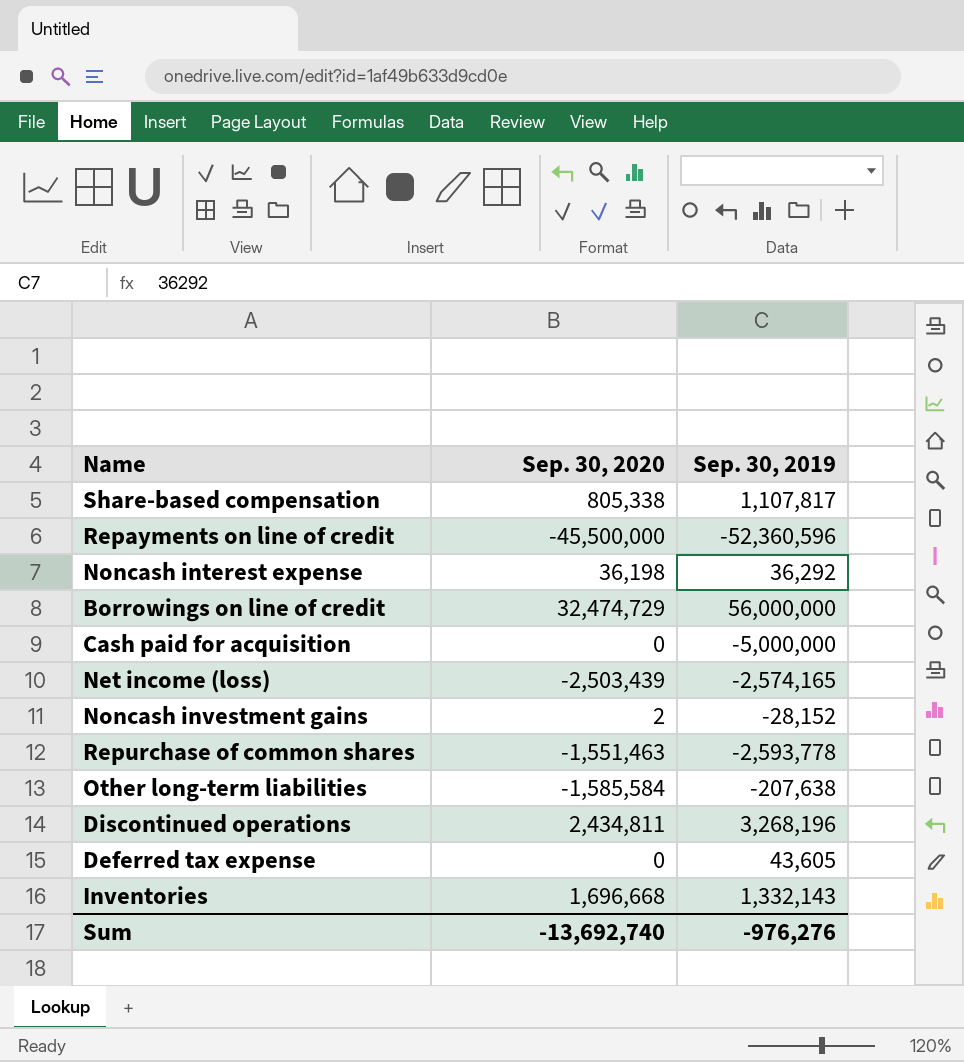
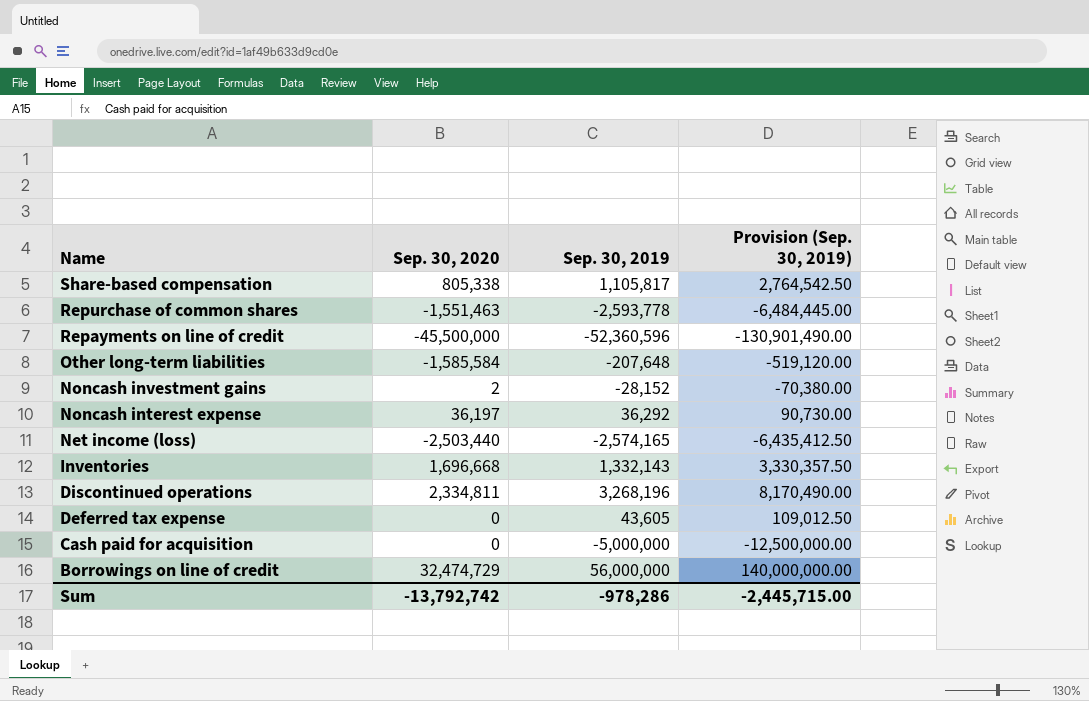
row order: none -> Name descending
column Provision (Sep. 30, 2019) | formula: none -> [Sep. 30, 2019] * 2.5
Share-based compensation | Sep. 30, 2019: 1,107,817 -> 1,105,817
Other long-term liabilities | Sep. 30, 2019: -207,638 -> -207,648
Noncash interest expense | Sep. 30, 2020: 36,198 -> 36,197
Net income (loss) | Sep. 30, 2020: -2,503,439 -> -2,503,440
Discontinued operations | Sep. 30, 2020: 2,434,811 -> 2,334,811
Sum | Sep. 30, 2020: -13,692,740 -> -13,792,742
Sum | Sep. 30, 2019: -976,276 -> -978,286

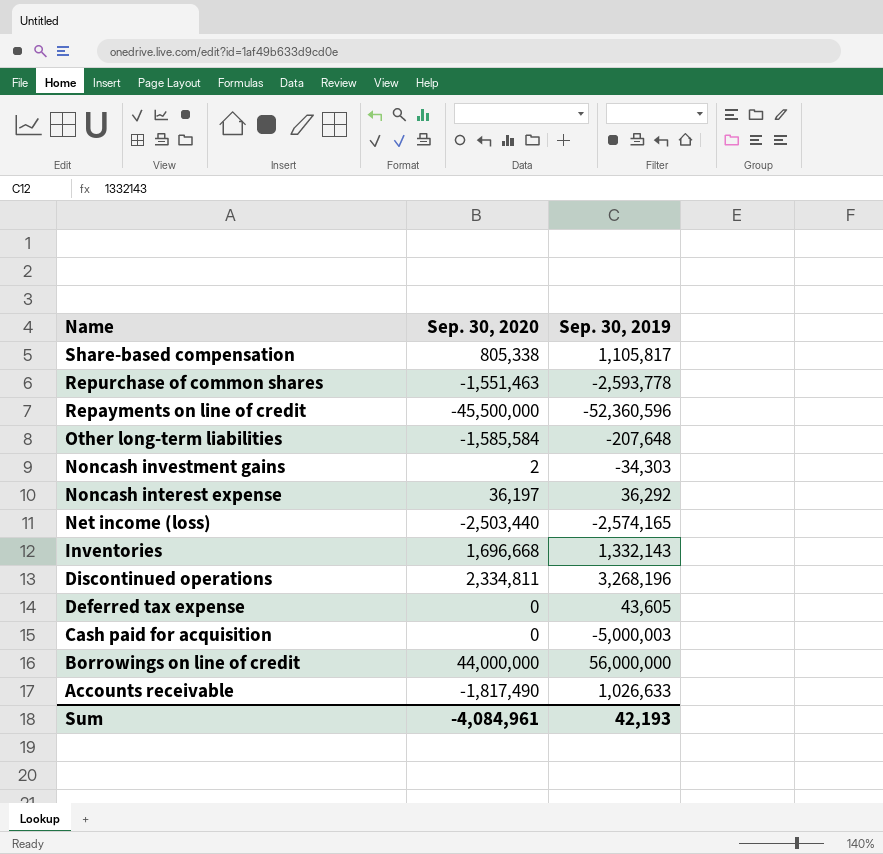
column Provision (Sep. 30, 2019) | formula: [Sep. 30, 2019] * 2.5 -> none
Noncash investment gains | Sep. 30, 2019: -28,152 -> -34,303
Cash paid for acquisition | Sep. 30, 2019: -5,000,000 -> -5,000,003
Borrowings on line of credit | Sep. 30, 2020: 32,474,729 -> 44,000,000
row Accounts receivable: none -> -1,817,490 | 1,026,633
Sum | Sep. 30, 2020: -13,792,742 -> -4,084,961
Sum | Sep. 30, 2019: -978,286 -> 42,193

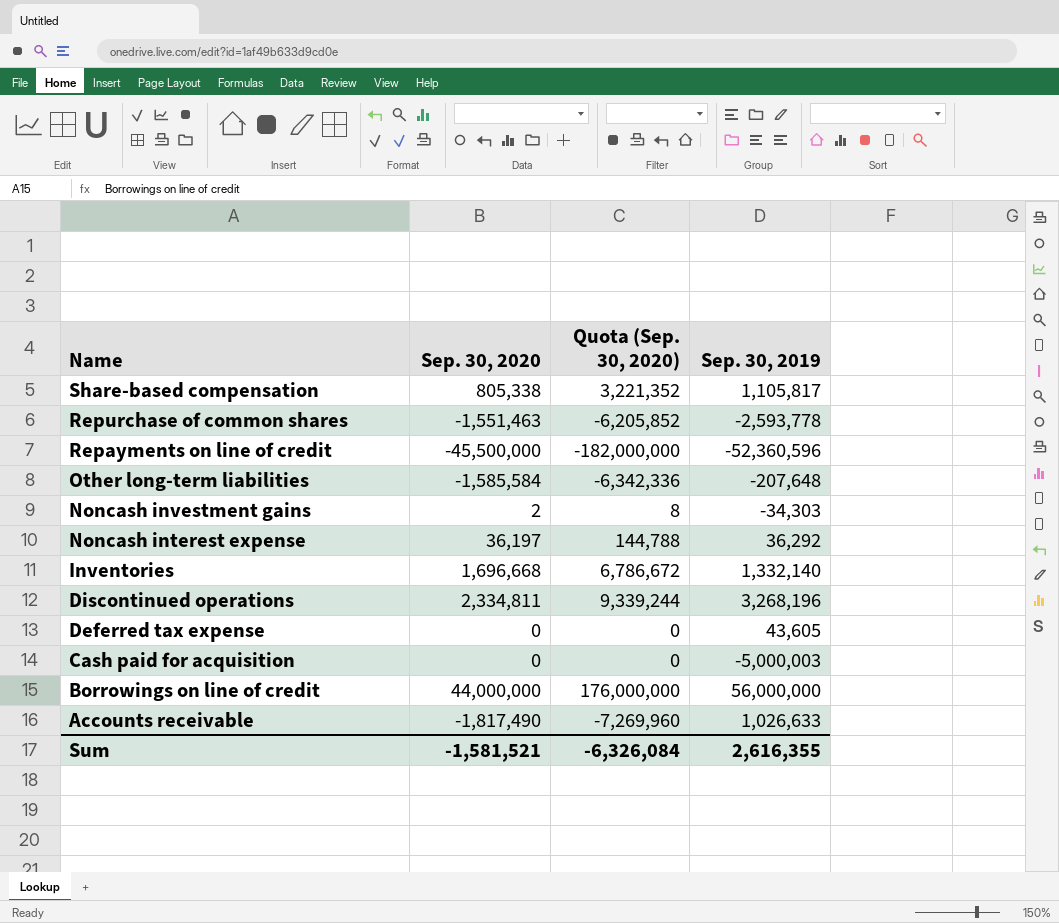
column Quota (Sep. 30, 2020) | formula: none -> [Sep. 30, 2020] * 4
row Net income (loss): -2,503,440 | -2,574,165 -> none
Inventories | Sep. 30, 2019: 1,332,143 -> 1,332,140
Sum | Sep. 30, 2020: -4,084,961 -> -1,581,521
Sum | Sep. 30, 2019: 42,193 -> 2,616,355

